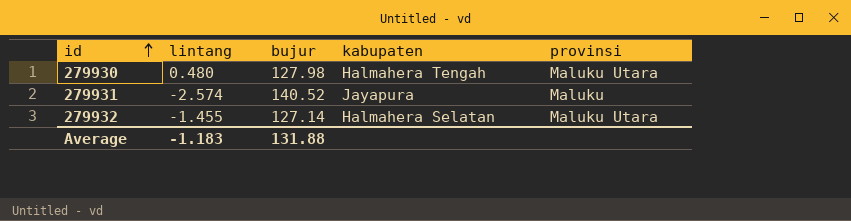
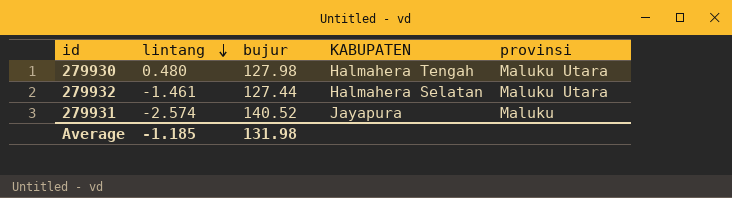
row order: id ascending -> lintang descending
column name: kabupaten -> KABUPATEN
279932 | lintang: -1.455 -> -1.461
279932 | bujur: 127.14 -> 127.44
Average | lintang: -1.183 -> -1.185
Average | bujur: 131.88 -> 131.98

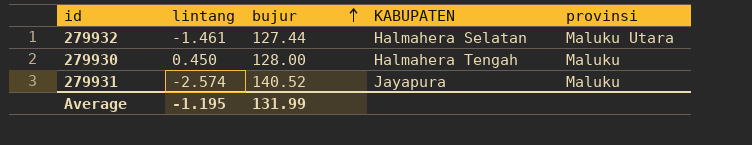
row order: lintang descending -> bujur ascending
279930 | lintang: 0.480 -> 0.450
279930 | bujur: 127.98 -> 128.00
279930 | provinsi: Maluku Utara -> Maluku
Average | lintang: -1.185 -> -1.195
Average | bujur: 131.98 -> 131.99

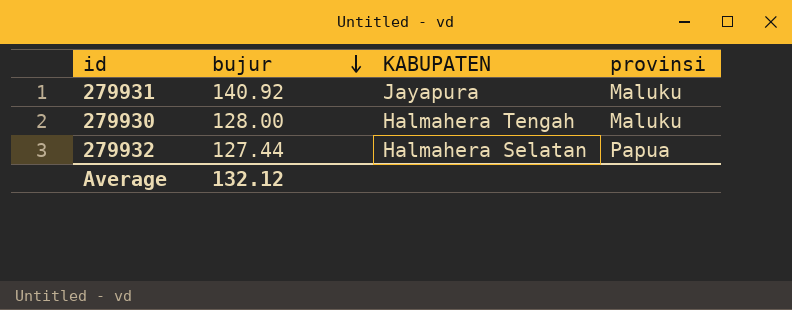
row order: bujur ascending -> bujur descending
column lintang | position: 2 -> none
279931 | bujur: 140.52 -> 140.92
279932 | provinsi: Maluku Utara -> Papua
Average | bujur: 131.99 -> 132.12

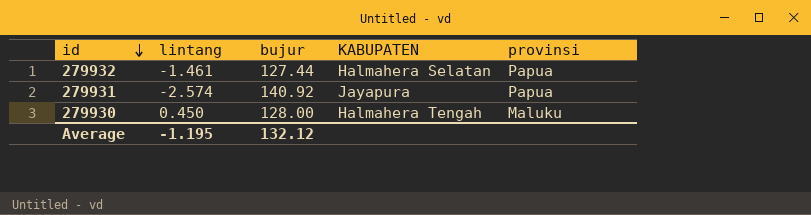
row order: bujur descending -> id descending
column lintang | position: none -> 2
279931 | provinsi: Maluku -> Papua

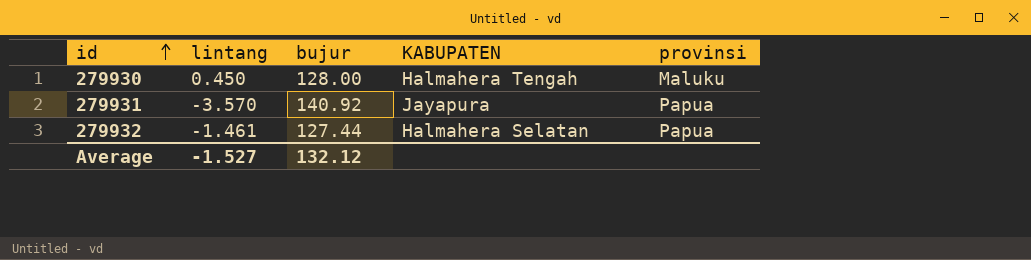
row order: id descending -> id ascending
279931 | lintang: -2.574 -> -3.570
Average | lintang: -1.195 -> -1.527

